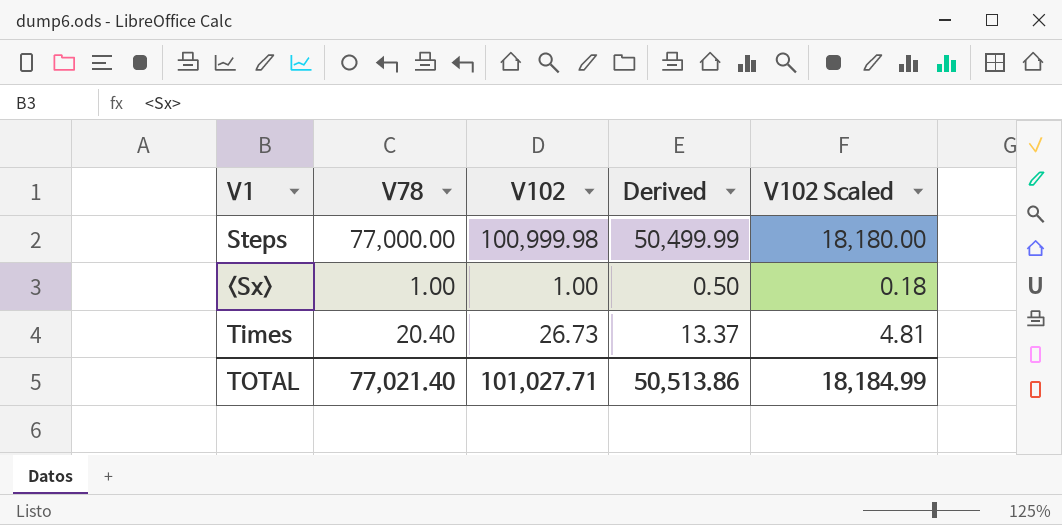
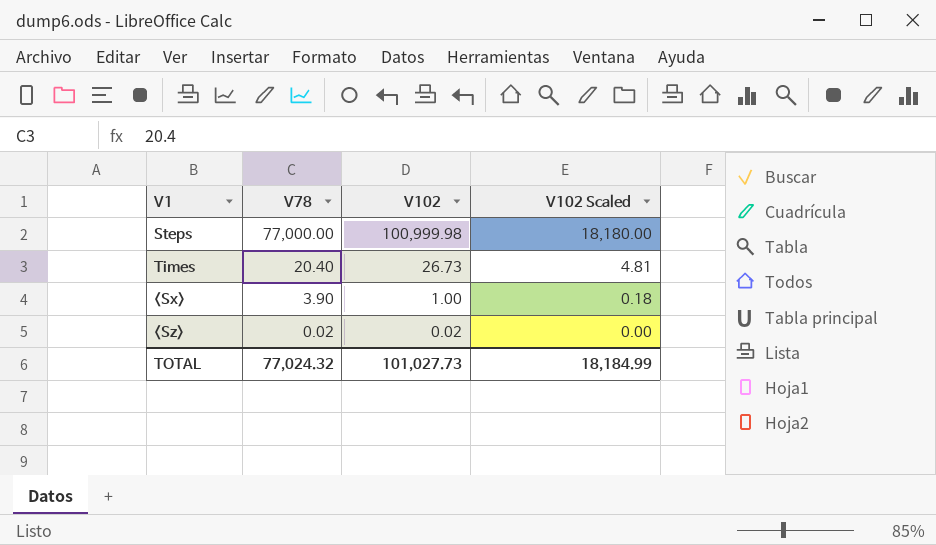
row order: none -> V78 descending
column Derived | formula: [V102] * 0.5 -> none
<Sx> | V78: 1.00 -> 3.90
row <Sz>: none -> 0.02 | 0.02 | 0.00
TOTAL | V78: 77,021.40 -> 77,024.32
TOTAL | V102: 101,027.71 -> 101,027.73

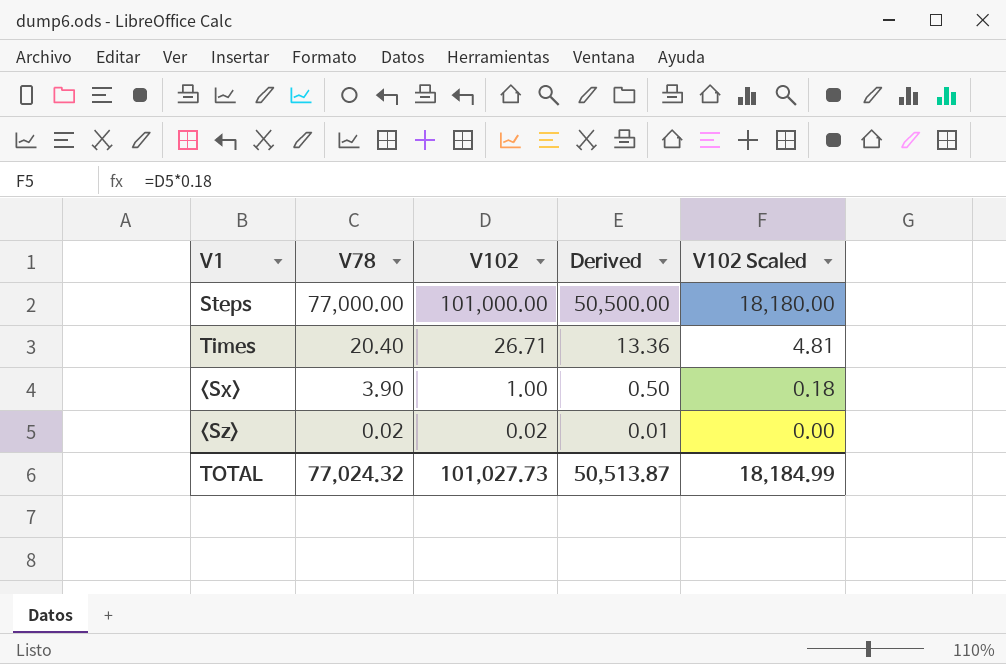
column Derived | formula: none -> [V102] * 0.5
Steps | V102: 100,999.98 -> 101,000.00
Times | V102: 26.73 -> 26.71

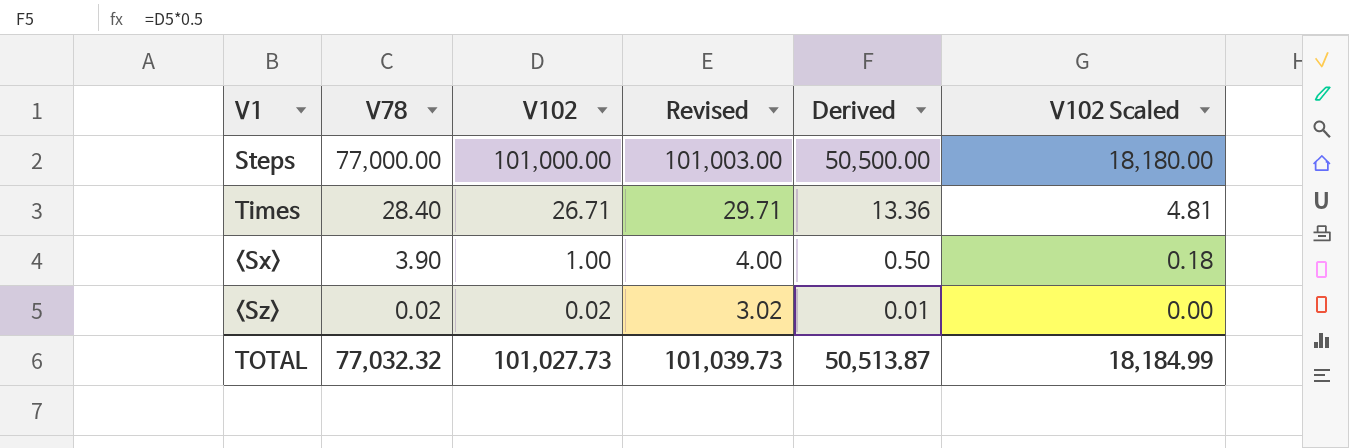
column Revised | formula: none -> [V102] + 3
Times | V78: 20.40 -> 28.40
TOTAL | V78: 77,024.32 -> 77,032.32

